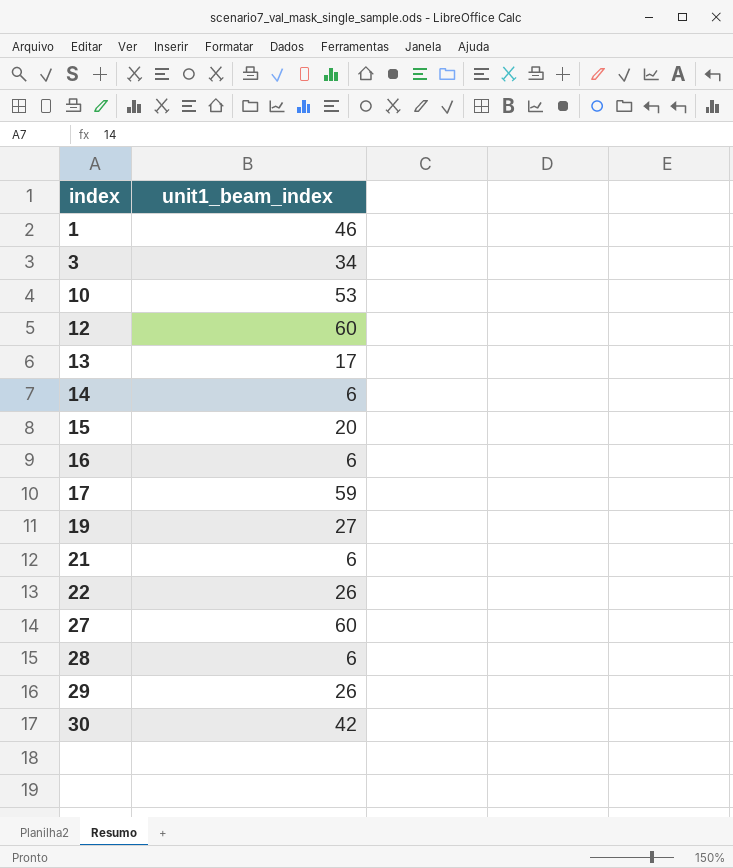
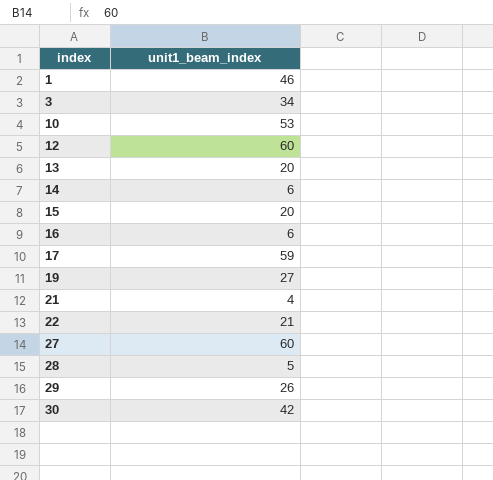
13 | unit1_beam_index: 17 -> 20
21 | unit1_beam_index: 6 -> 4
22 | unit1_beam_index: 26 -> 21
28 | unit1_beam_index: 6 -> 5

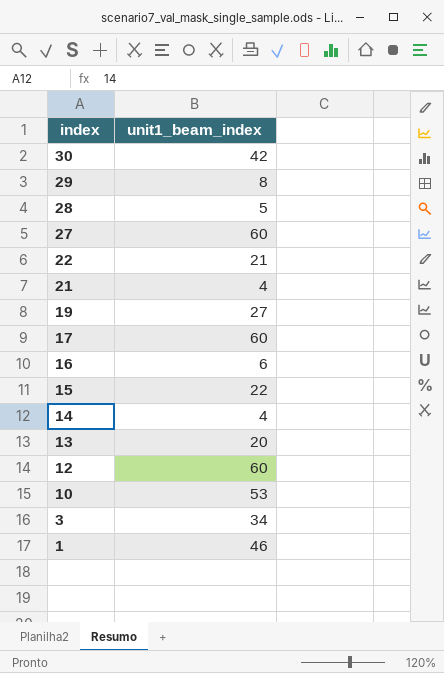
row order: index ascending -> index descending
29 | unit1_beam_index: 26 -> 8
17 | unit1_beam_index: 59 -> 60
15 | unit1_beam_index: 20 -> 22
14 | unit1_beam_index: 6 -> 4

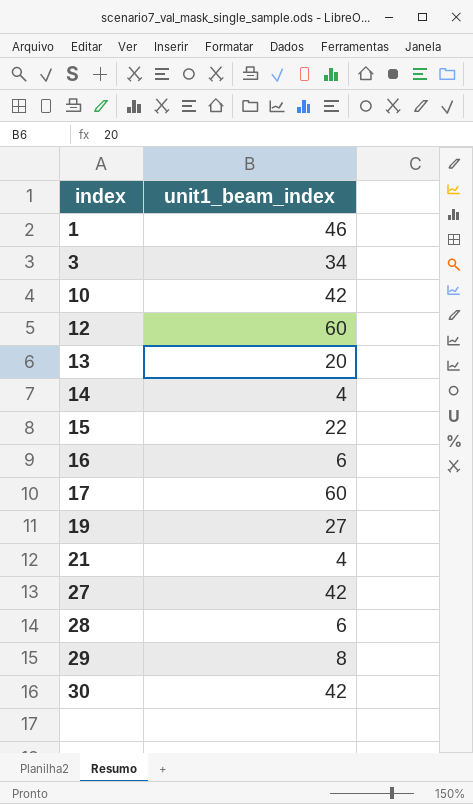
row order: index descending -> index ascending
row 22: 21 -> none
10 | unit1_beam_index: 53 -> 42
27 | unit1_beam_index: 60 -> 42
28 | unit1_beam_index: 5 -> 6

